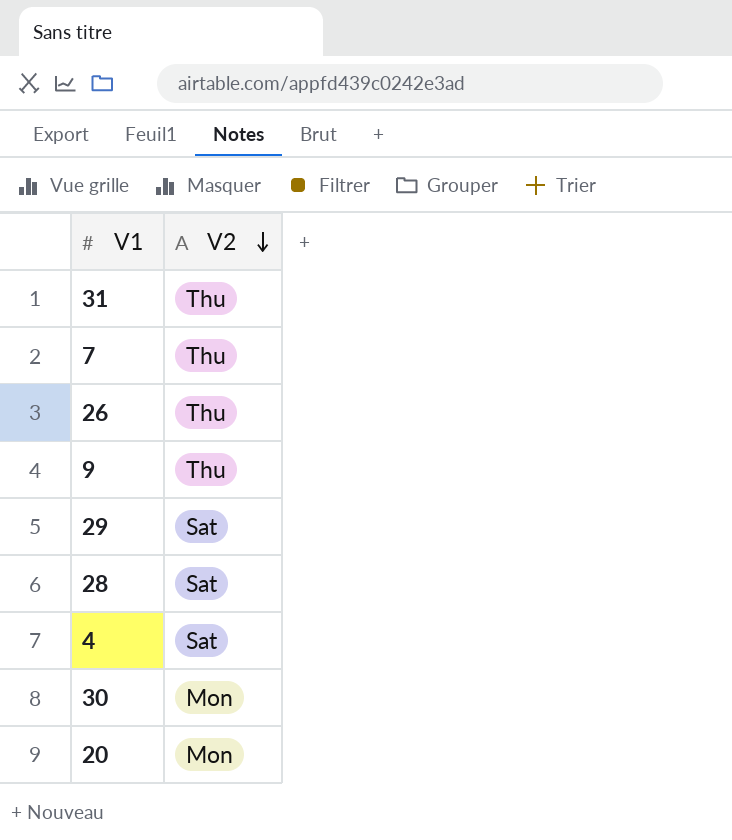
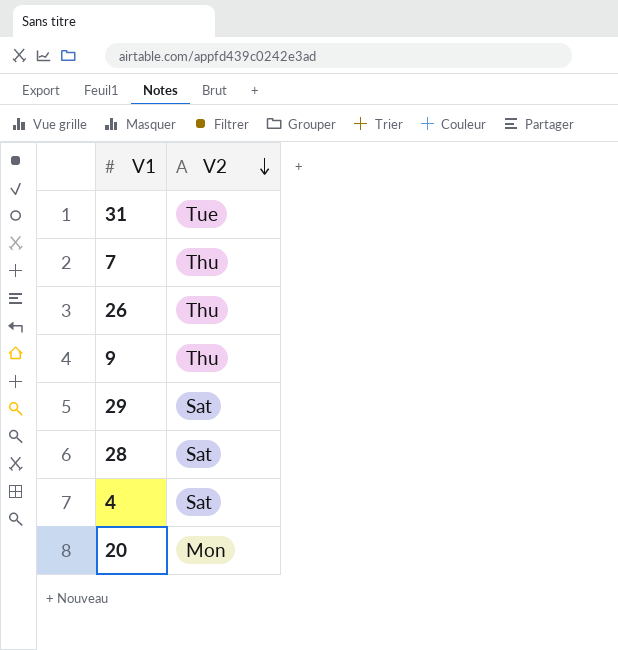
row 30: Mon -> none
31 | V2: Thu -> Tue

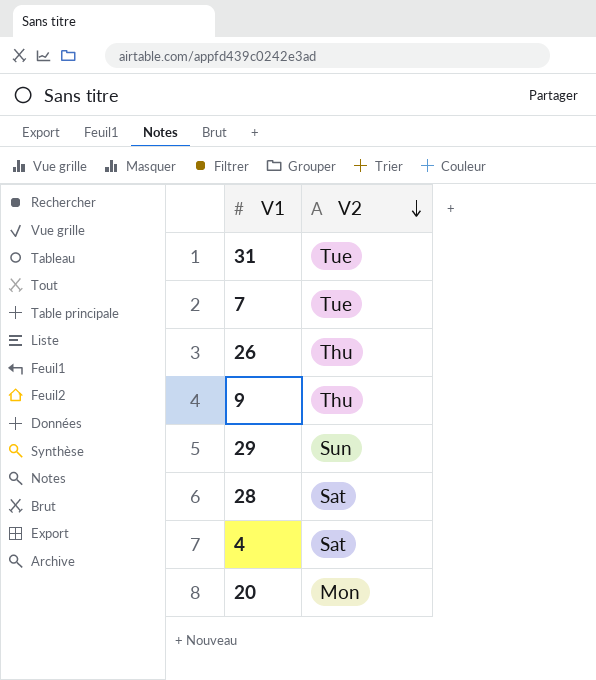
7 | V2: Thu -> Tue
29 | V2: Sat -> Sun

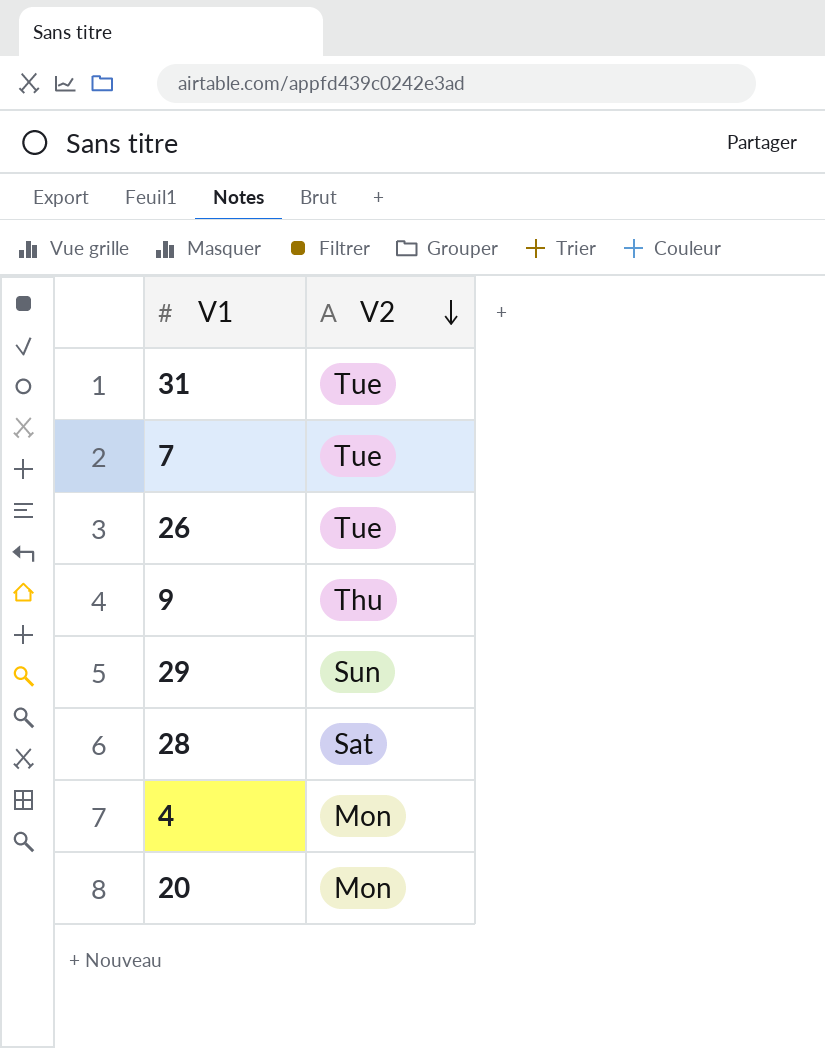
26 | V2: Thu -> Tue
4 | V2: Sat -> Mon

